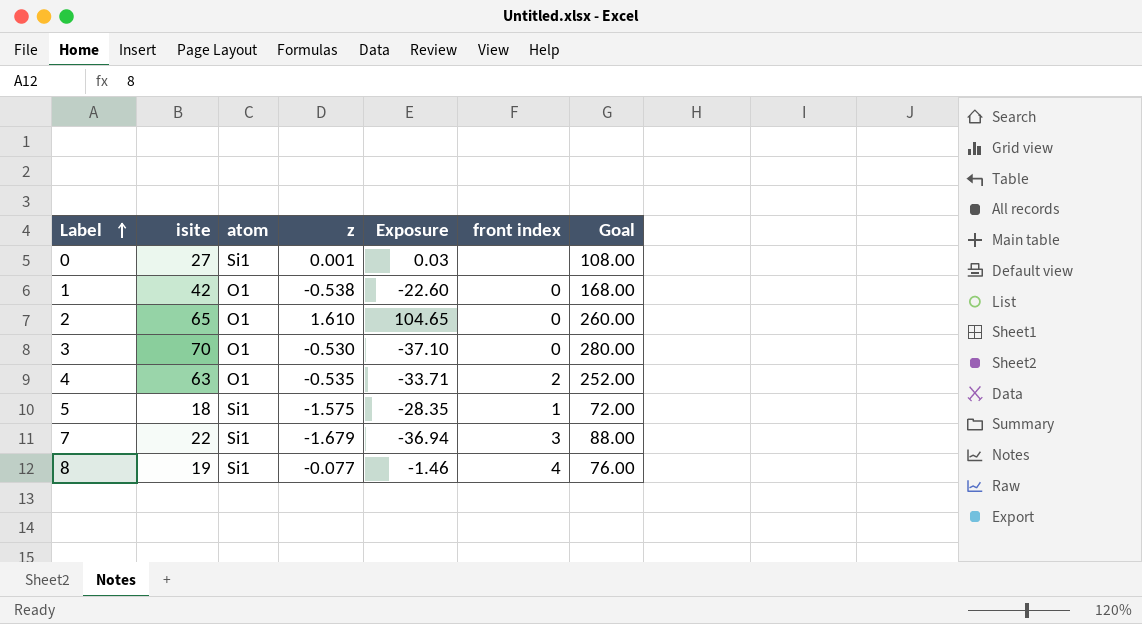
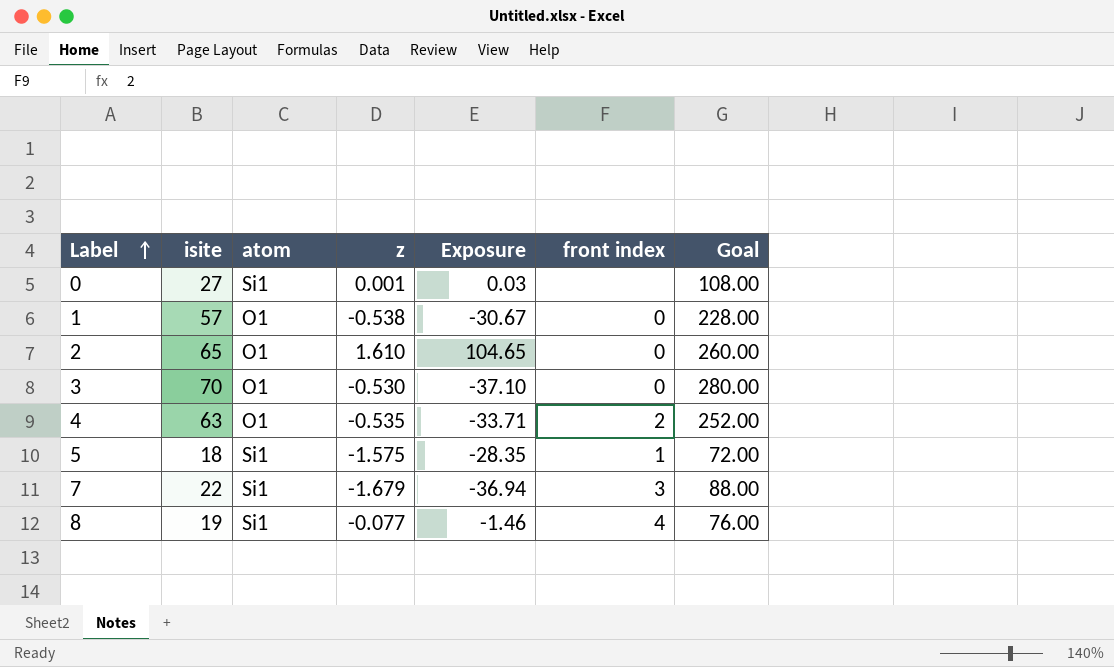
1 | isite: 42 -> 57
1 | Exposure: -22.60 -> -30.67
1 | Goal: 168.00 -> 228.00

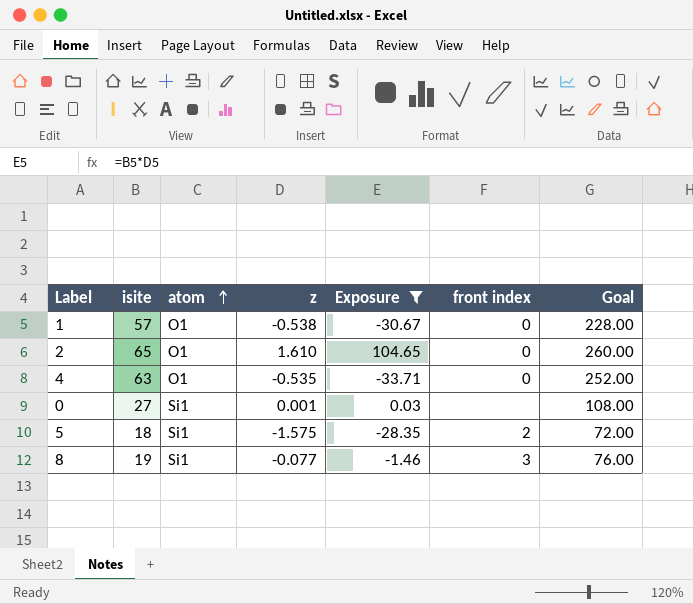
filter: none -> Exposure >= -33.71
row order: Label ascending -> atom ascending
4 | front index: 2 -> 0
5 | front index: 1 -> 2
8 | front index: 4 -> 3

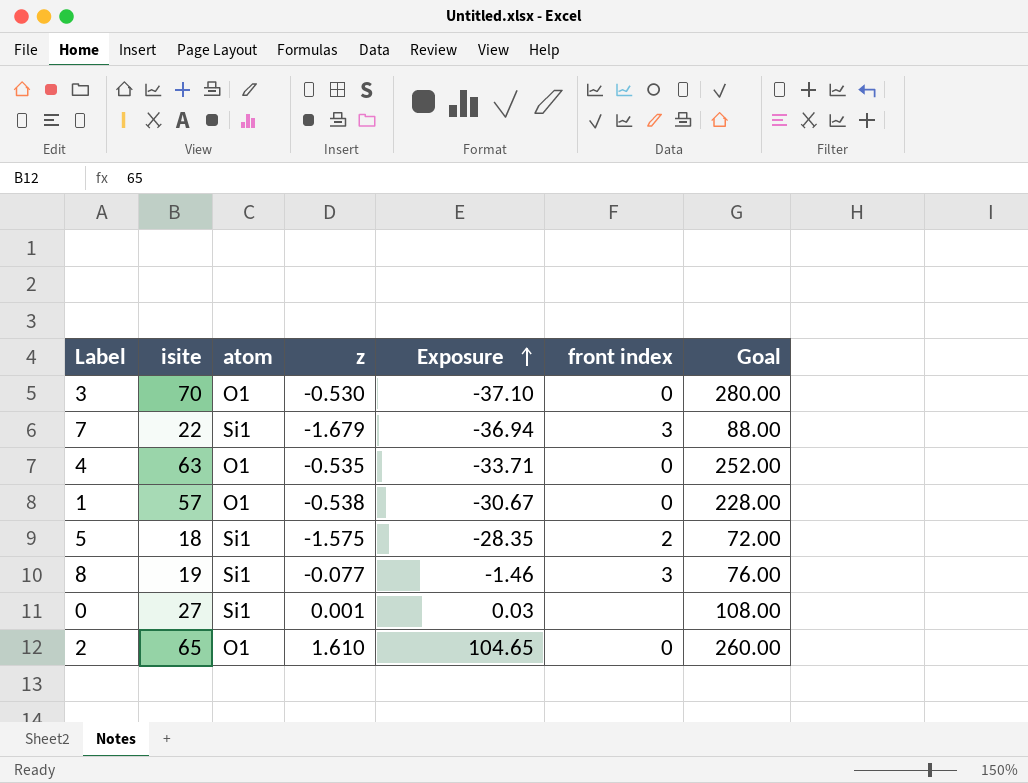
filter: Exposure >= -33.71 -> none
row order: atom ascending -> Exposure ascending

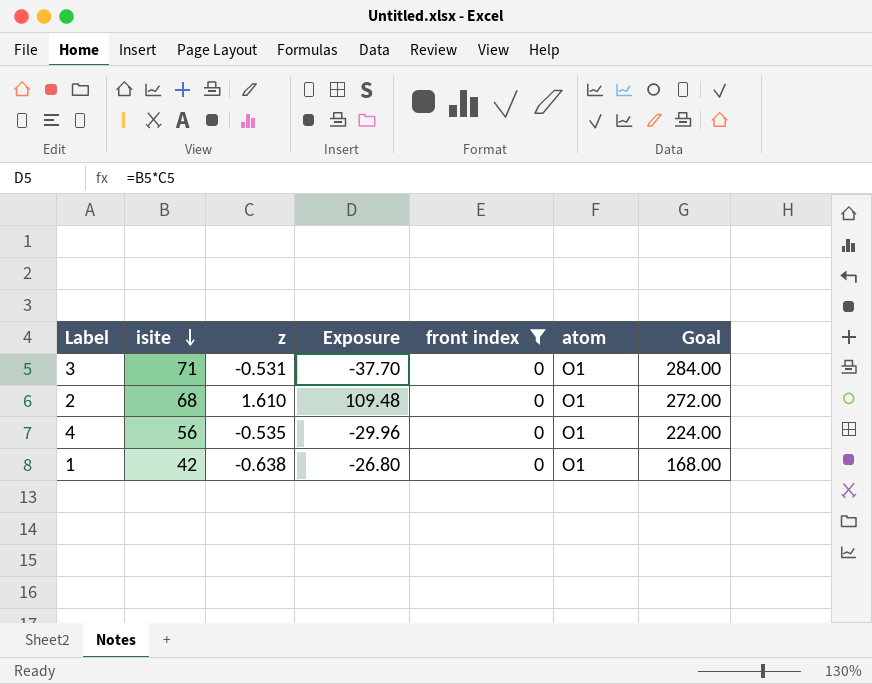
filter: none -> front index = 0
row order: Exposure ascending -> isite descending
column atom | position: 3 -> 6
3 | isite: 70 -> 71
3 | z: -0.530 -> -0.531
3 | Exposure: -37.10 -> -37.70
3 | Goal: 280.00 -> 284.00
2 | isite: 65 -> 68
2 | Exposure: 104.65 -> 109.48
2 | Goal: 260.00 -> 272.00
4 | isite: 63 -> 56
4 | Exposure: -33.71 -> -29.96
4 | Goal: 252.00 -> 224.00
1 | isite: 57 -> 42
1 | z: -0.538 -> -0.638
1 | Exposure: -30.67 -> -26.80
1 | Goal: 228.00 -> 168.00

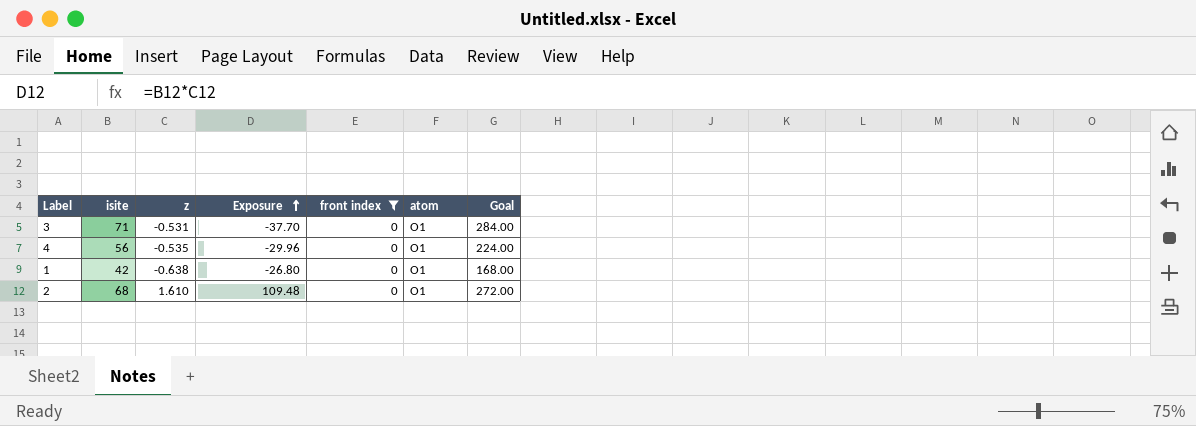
row order: isite descending -> Exposure ascending

